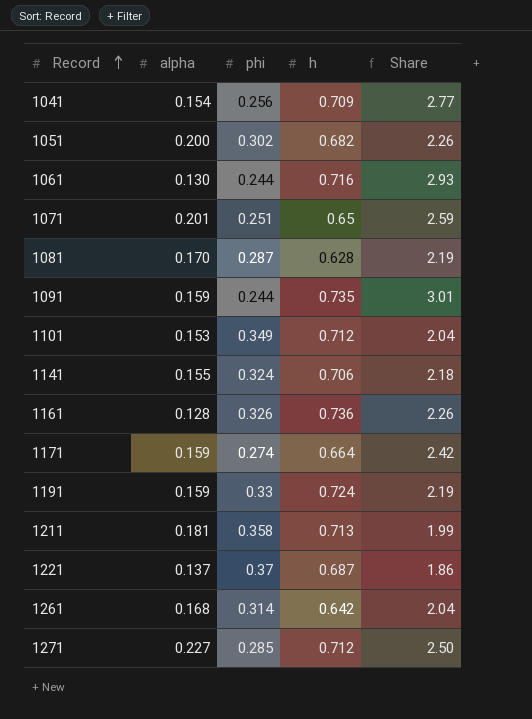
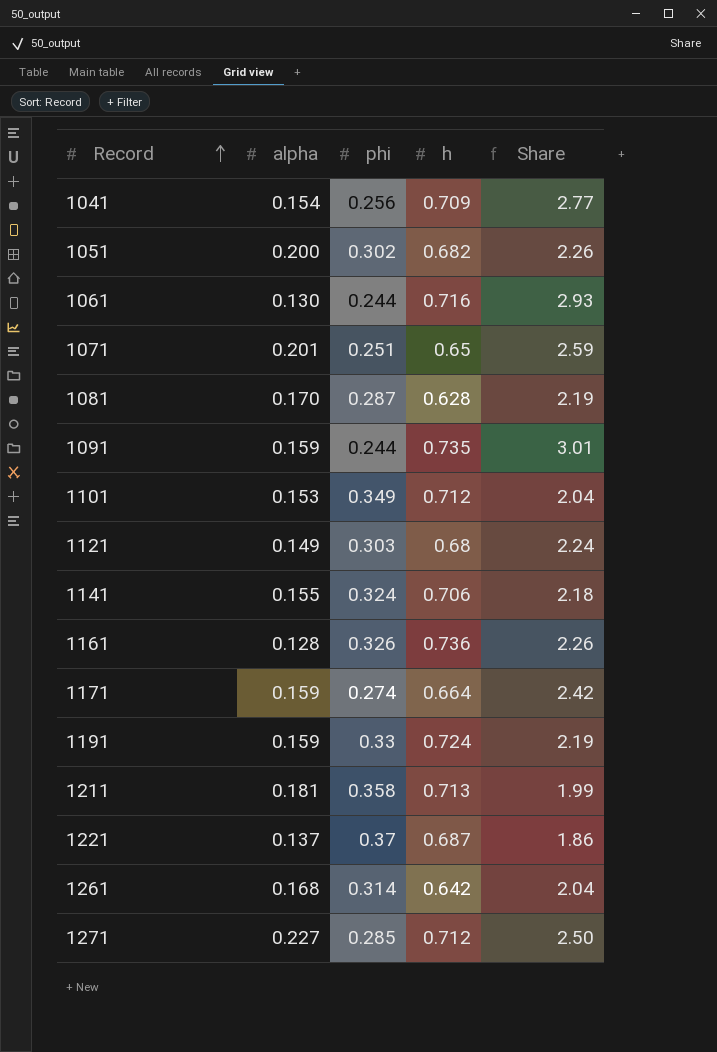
row 1121: none -> 0.149 | 0.303 | 0.68 | 2.24

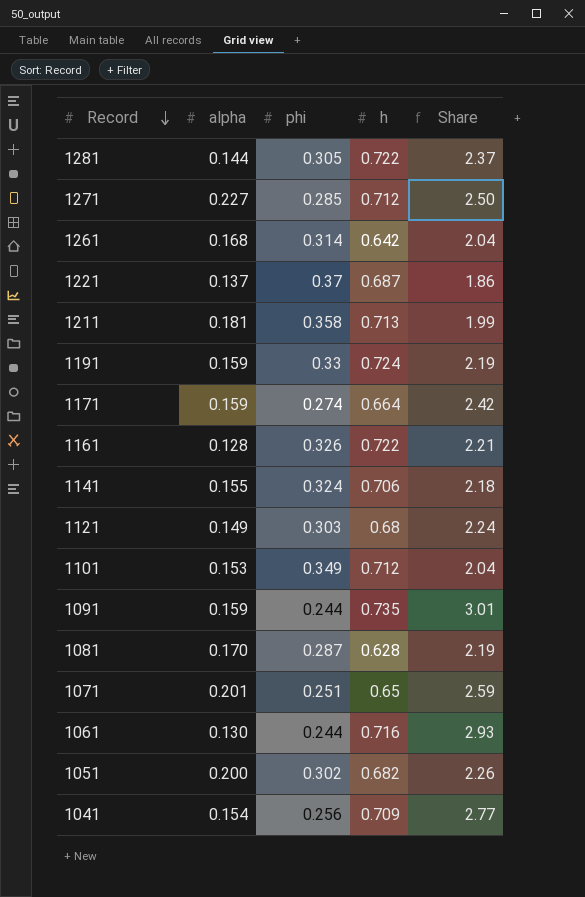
row order: Record ascending -> Record descending
row 1281: none -> 0.144 | 0.305 | 0.722 | 2.37
1161 | h: 0.736 -> 0.722
1161 | Share: 2.26 -> 2.21

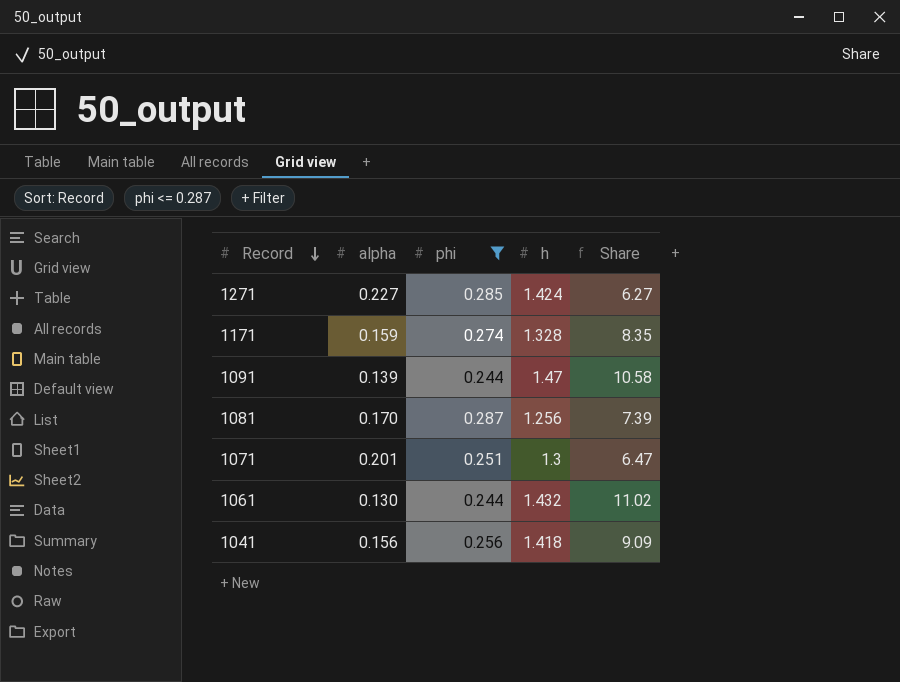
filter: none -> phi <= 0.287
column Share | formula: [h] / [phi] -> [h] / [alpha]
1271 | h: 0.712 -> 1.424
1171 | h: 0.664 -> 1.328
1091 | alpha: 0.159 -> 0.139
1091 | h: 0.735 -> 1.47
1081 | h: 0.628 -> 1.256
1071 | h: 0.65 -> 1.3
1061 | h: 0.716 -> 1.432
1041 | alpha: 0.154 -> 0.156
1041 | h: 0.709 -> 1.418

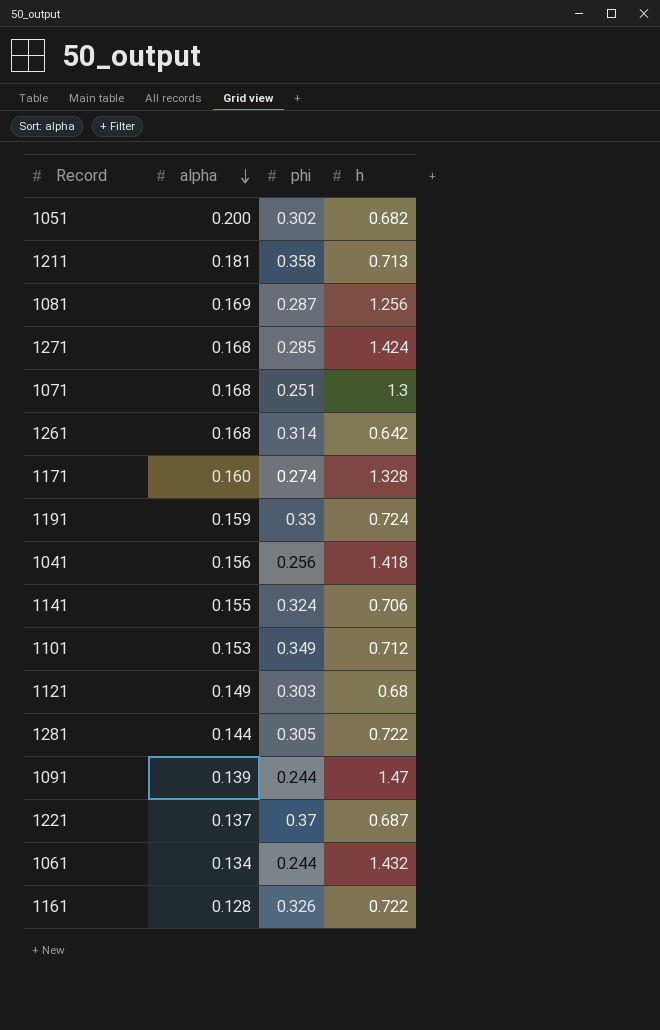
filter: phi <= 0.287 -> none
row order: Record descending -> alpha descending
column Share | formula: [h] / [alpha] -> none
1081 | alpha: 0.170 -> 0.169
1271 | alpha: 0.227 -> 0.168
1071 | alpha: 0.201 -> 0.168
1171 | alpha: 0.159 -> 0.160
1061 | alpha: 0.130 -> 0.134

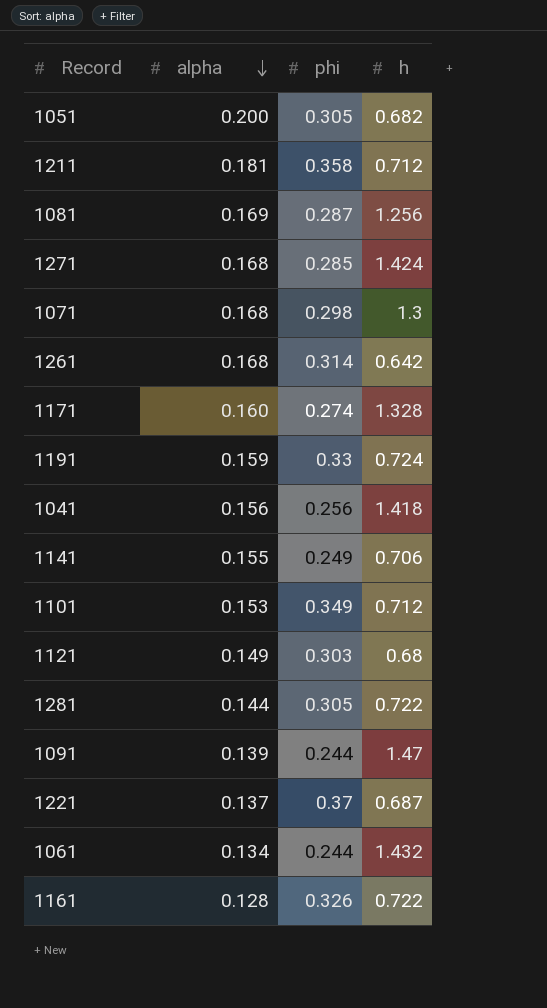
1051 | phi: 0.302 -> 0.305
1211 | h: 0.713 -> 0.712
1071 | phi: 0.251 -> 0.298
1141 | phi: 0.324 -> 0.249

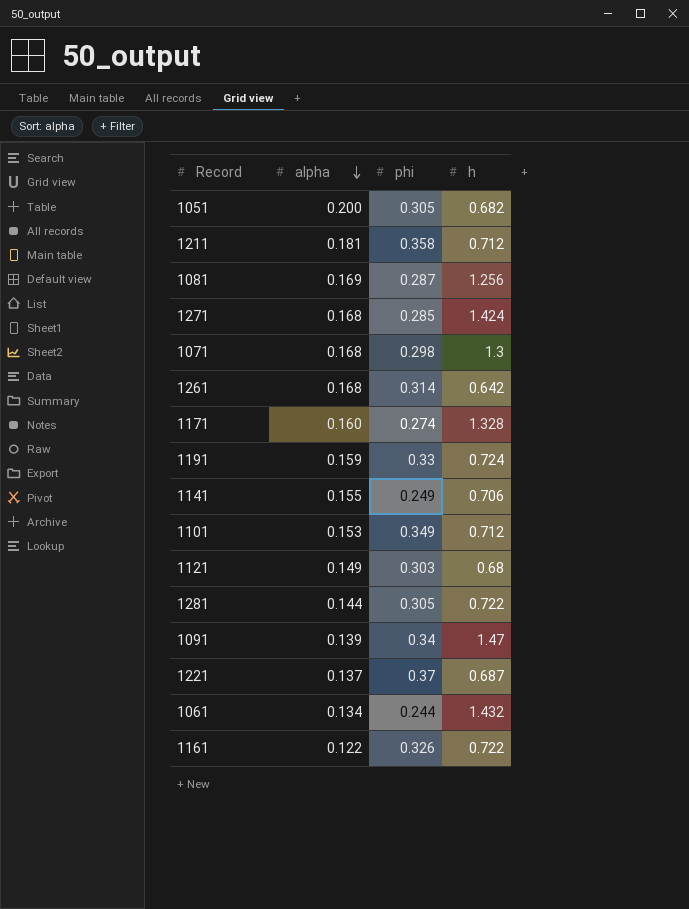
row 1041: 0.156 | 0.256 | 1.418 -> none
1091 | phi: 0.244 -> 0.34
1161 | alpha: 0.128 -> 0.122

